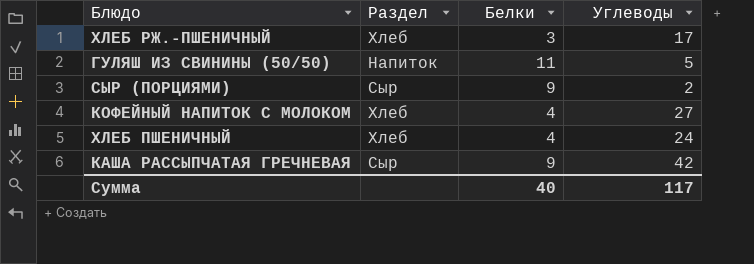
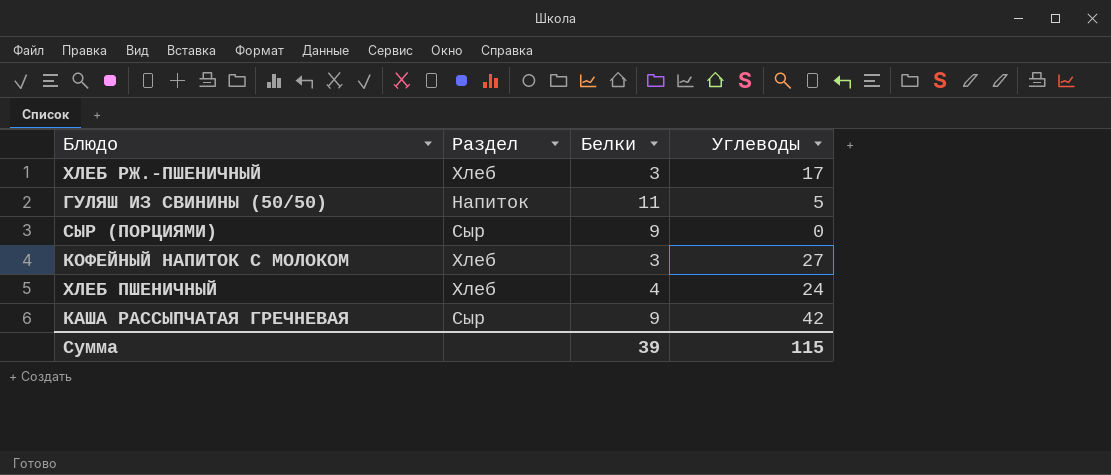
СЫР (ПОРЦИЯМИ) | Углеводы: 2 -> 0
КОФЕЙНЫЙ НАПИТОК С МОЛОКОМ | Белки: 4 -> 3
Сумма | Белки: 40 -> 39
Сумма | Углеводы: 117 -> 115

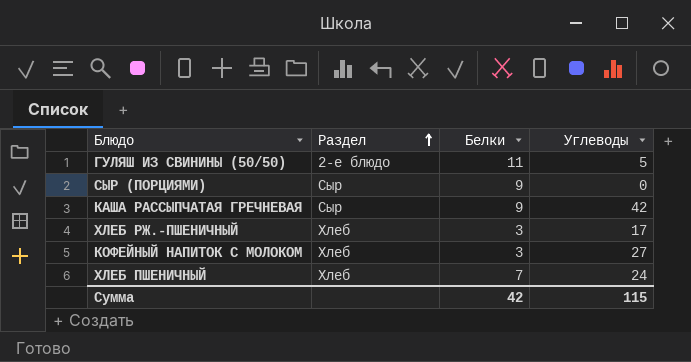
row order: none -> Раздел ascending
ГУЛЯШ ИЗ СВИНИНЫ (50/50) | Раздел: Напиток -> 2-е блюдо
ХЛЕБ ПШЕНИЧНЫЙ | Белки: 4 -> 7
Сумма | Белки: 39 -> 42

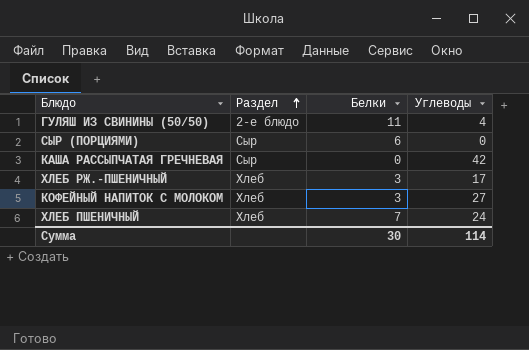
ГУЛЯШ ИЗ СВИНИНЫ (50/50) | Углеводы: 5 -> 4
СЫР (ПОРЦИЯМИ) | Белки: 9 -> 6
КАША РАССЫПЧАТАЯ ГРЕЧНЕВАЯ | Белки: 9 -> 0
Сумма | Белки: 42 -> 30
Сумма | Углеводы: 115 -> 114

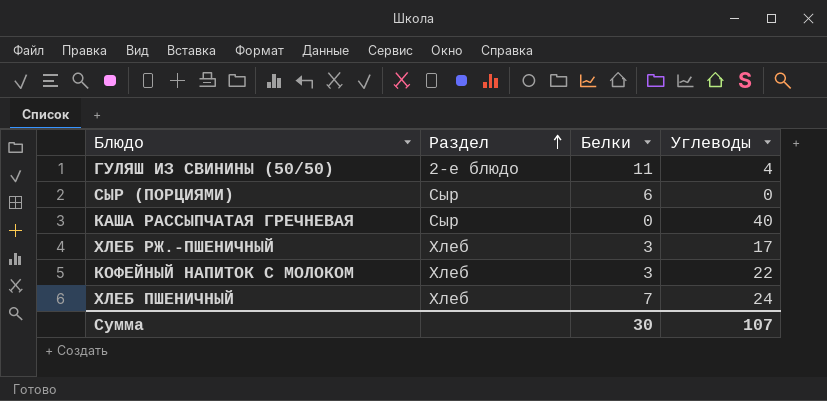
КАША РАССЫПЧАТАЯ ГРЕЧНЕВАЯ | Углеводы: 42 -> 40
КОФЕЙНЫЙ НАПИТОК С МОЛОКОМ | Углеводы: 27 -> 22
Сумма | Углеводы: 114 -> 107

